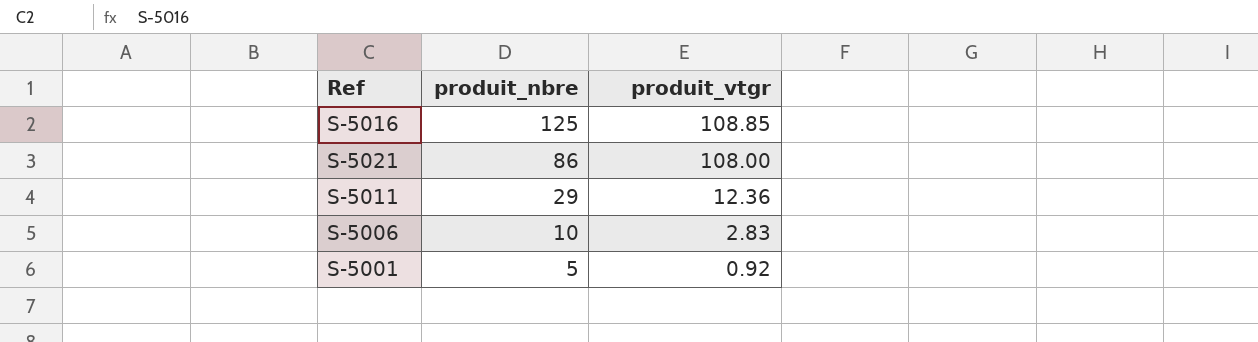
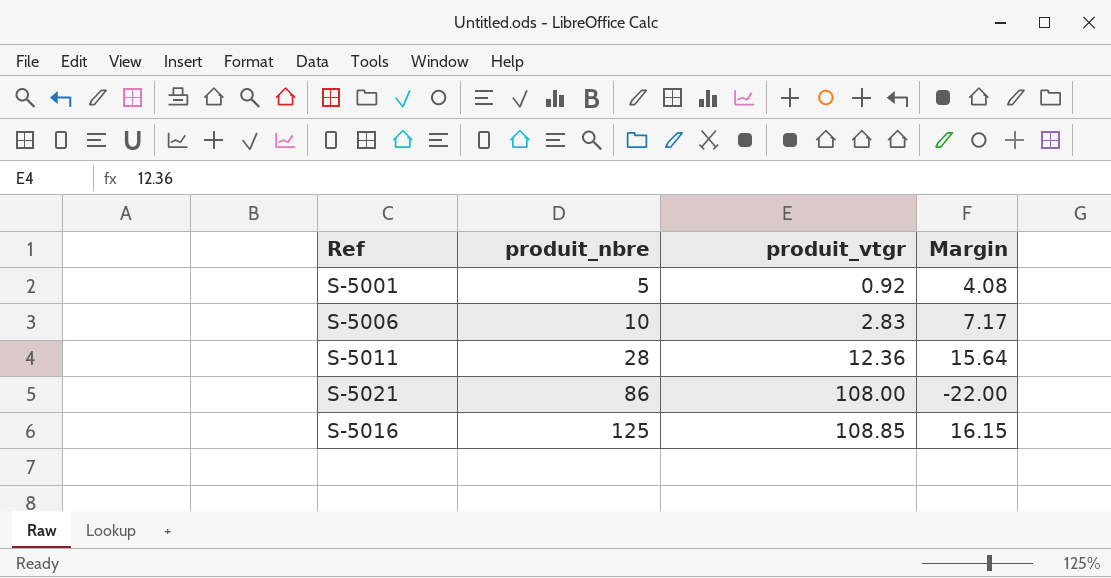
row order: produit_nbre descending -> produit_nbre ascending
column Margin | formula: none -> [produit_nbre] - [produit_vtgr]
S-5011 | produit_nbre: 29 -> 28

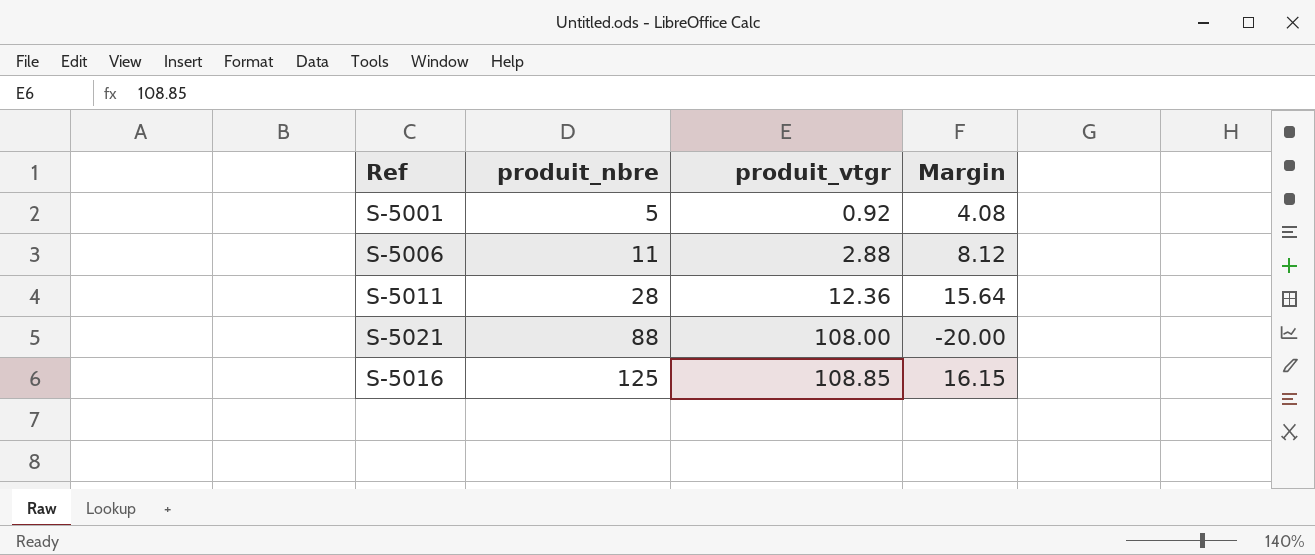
S-5006 | produit_nbre: 10 -> 11
S-5006 | produit_vtgr: 2.83 -> 2.88
S-5006 | Margin: 7.17 -> 8.12
S-5021 | produit_nbre: 86 -> 88
S-5021 | Margin: -22.00 -> -20.00

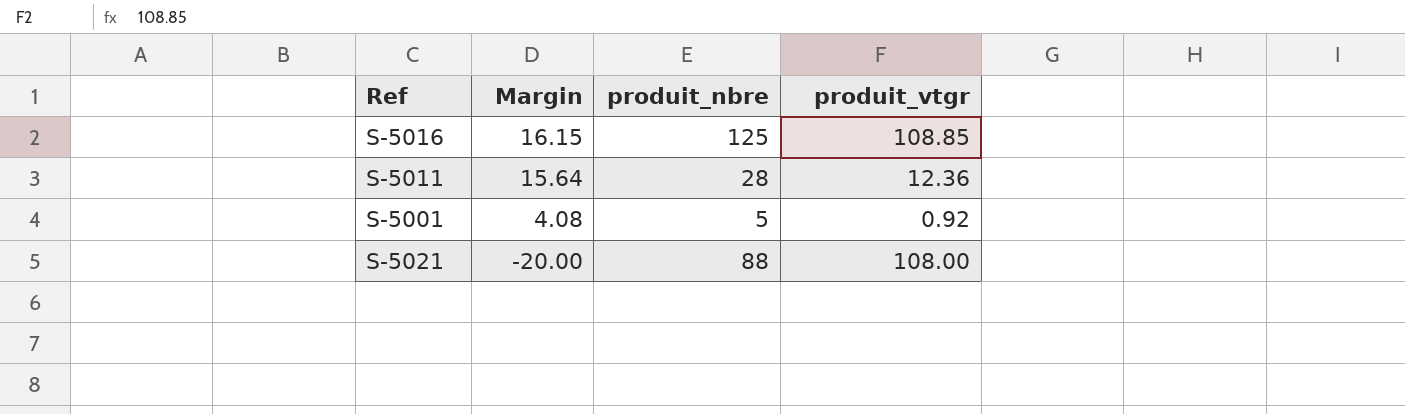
row order: produit_nbre ascending -> Margin descending
column Margin | position: 4 -> 2
row S-5006: 11 | 2.88 | 8.12 -> none

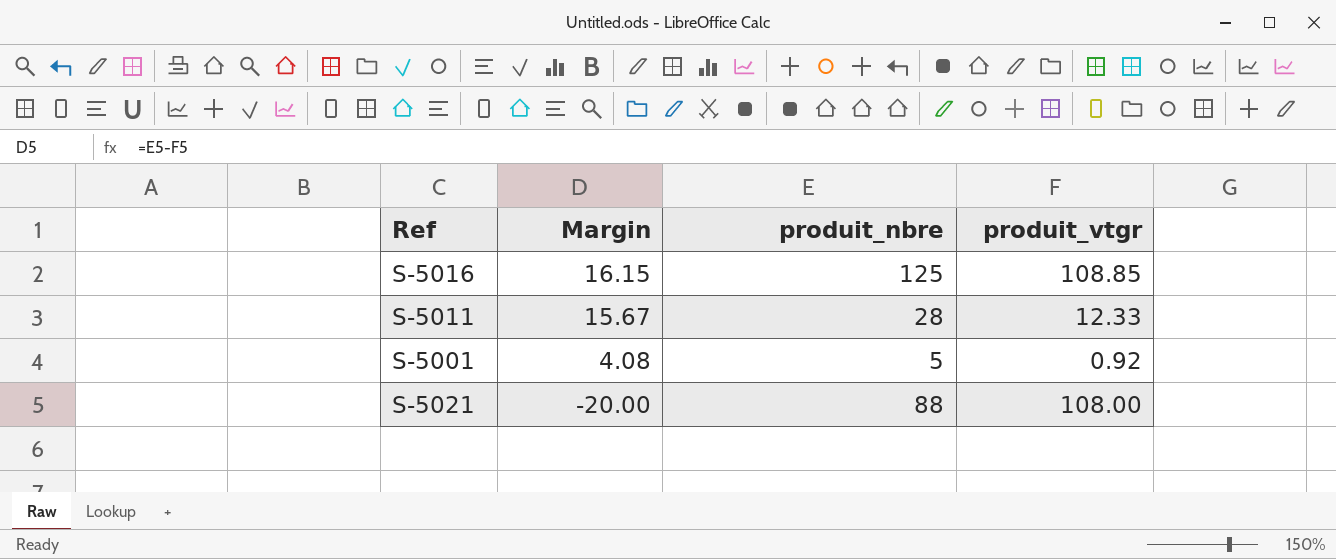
S-5011 | Margin: 15.64 -> 15.67
S-5011 | produit_vtgr: 12.36 -> 12.33

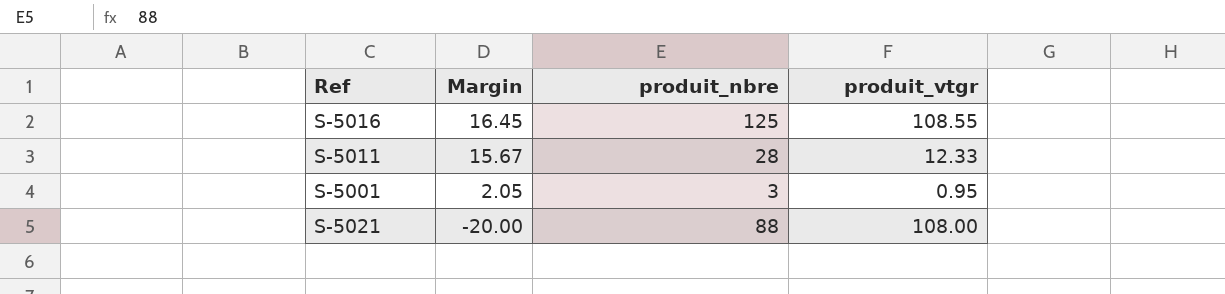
S-5016 | Margin: 16.15 -> 16.45
S-5016 | produit_vtgr: 108.85 -> 108.55
S-5001 | Margin: 4.08 -> 2.05
S-5001 | produit_nbre: 5 -> 3
S-5001 | produit_vtgr: 0.92 -> 0.95

